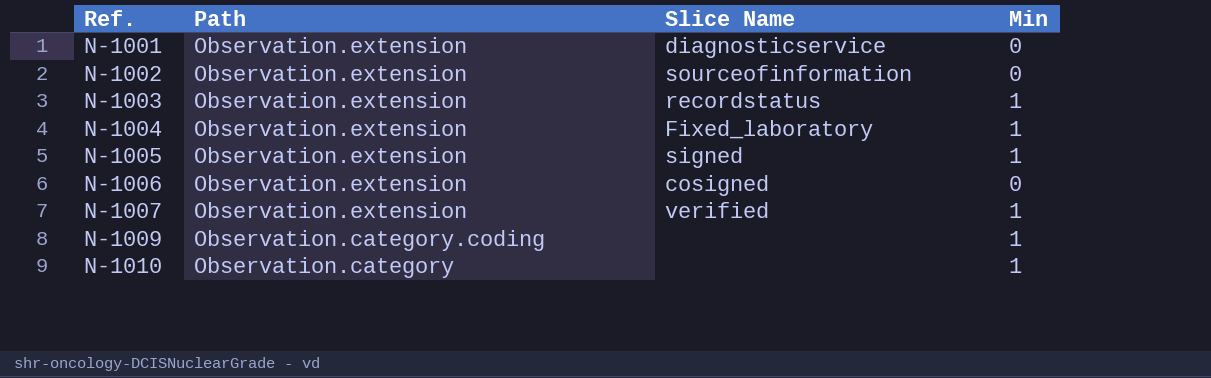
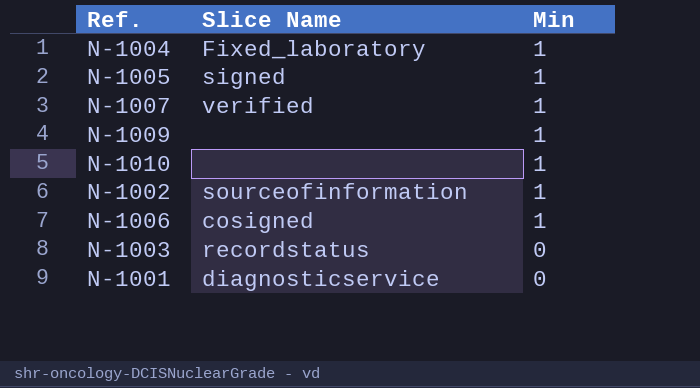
row order: Ref. ascending -> Min descending
column Path | position: 2 -> none
N-1002 | Min: 0 -> 1
N-1006 | Min: 0 -> 1
N-1003 | Min: 1 -> 0

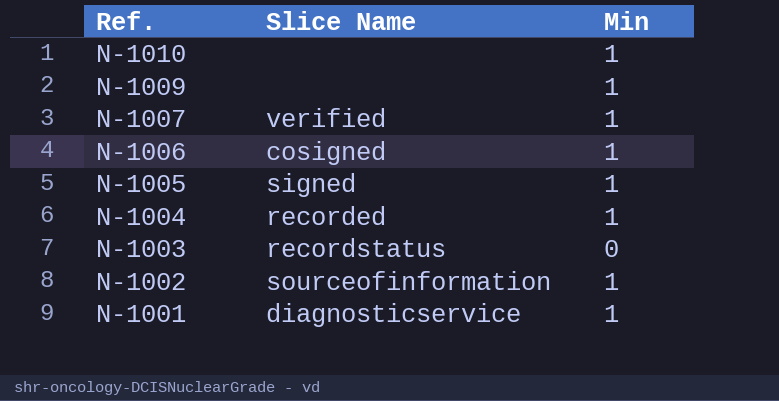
row order: Min descending -> Ref. descending
N-1004 | Slice Name: Fixed_laboratory -> recorded
N-1001 | Min: 0 -> 1

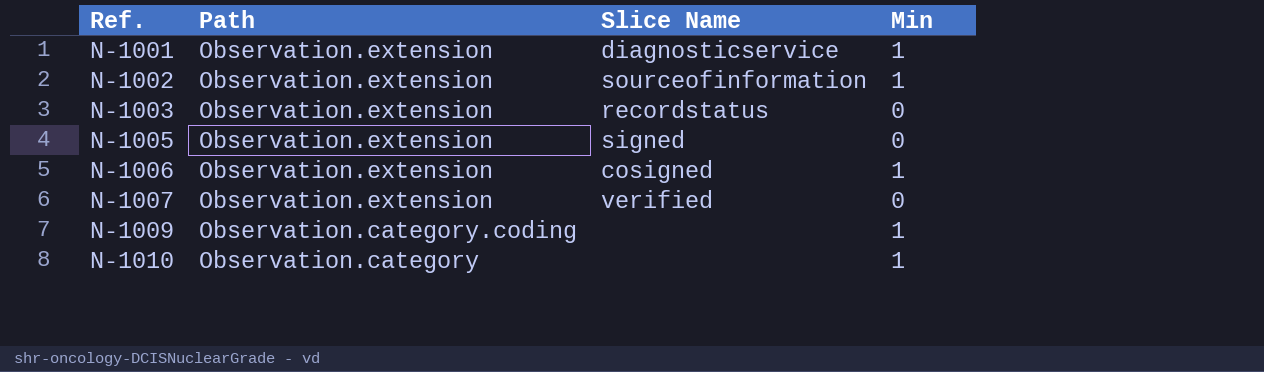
row order: Ref. descending -> Ref. ascending
column Path | position: none -> 2
row N-1004: recorded | 1 -> none
N-1005 | Min: 1 -> 0
N-1007 | Min: 1 -> 0

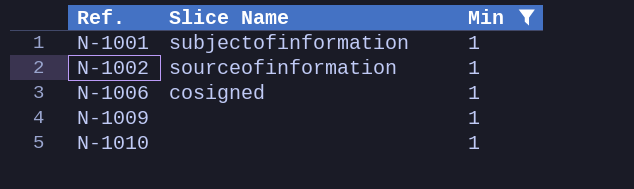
filter: none -> Min = 1
column Path | position: 2 -> none
N-1001 | Slice Name: diagnosticservice -> subjectofinformation

